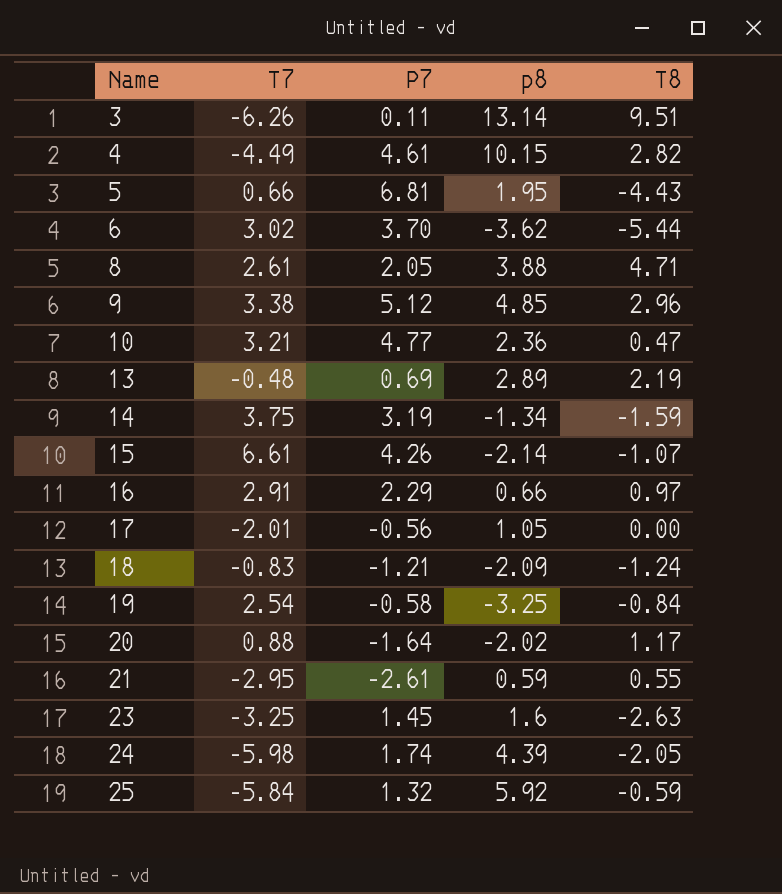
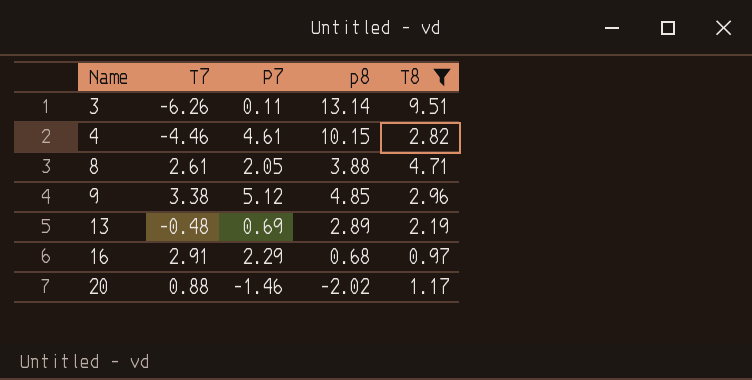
filter: none -> T8 >= 0.97
4 | T7: -4.49 -> -4.46
16 | p8: 0.66 -> 0.68
20 | P7: -1.64 -> -1.46

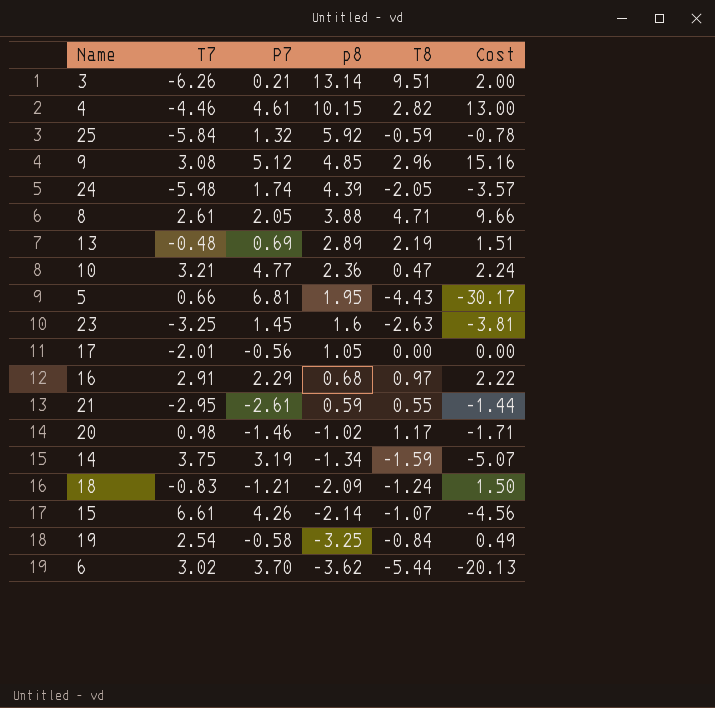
filter: T8 >= 0.97 -> none
row order: Name ascending -> p8 descending
column Cost | formula: none -> [P7] * [T8]
3 | P7: 0.11 -> 0.21
9 | T7: 3.38 -> 3.08
20 | T7: 0.88 -> 0.98
20 | p8: -2.02 -> -1.02

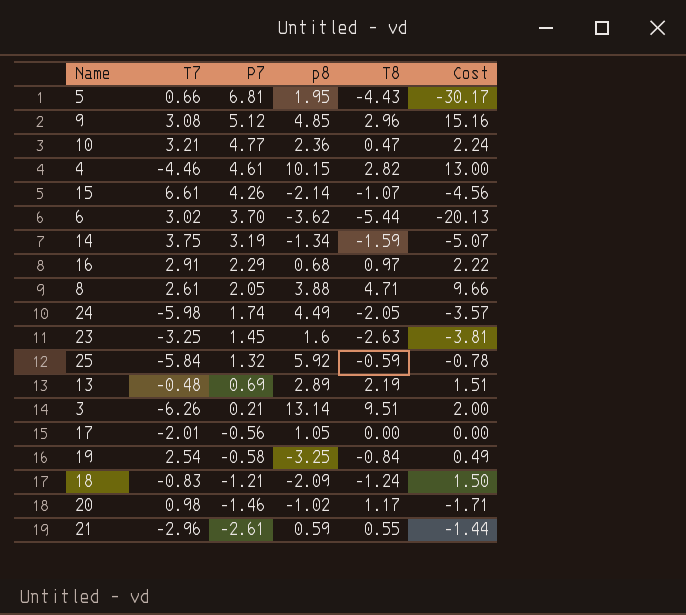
row order: p8 descending -> P7 descending
24 | p8: 4.39 -> 4.49
21 | T7: -2.95 -> -2.96

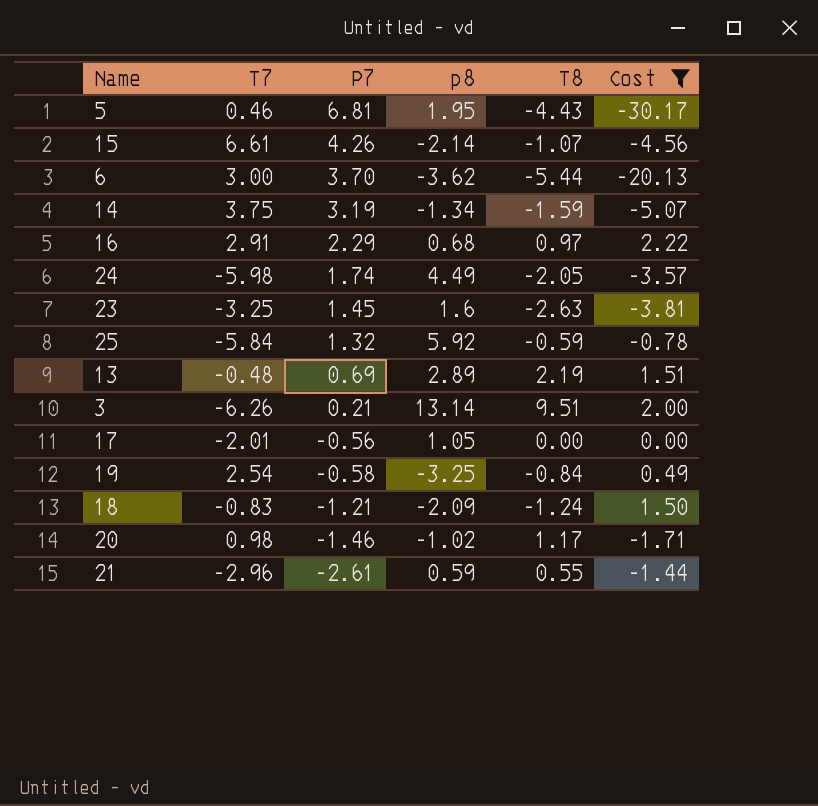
filter: none -> Cost <= 2.22
5 | T7: 0.66 -> 0.46
6 | T7: 3.02 -> 3.00

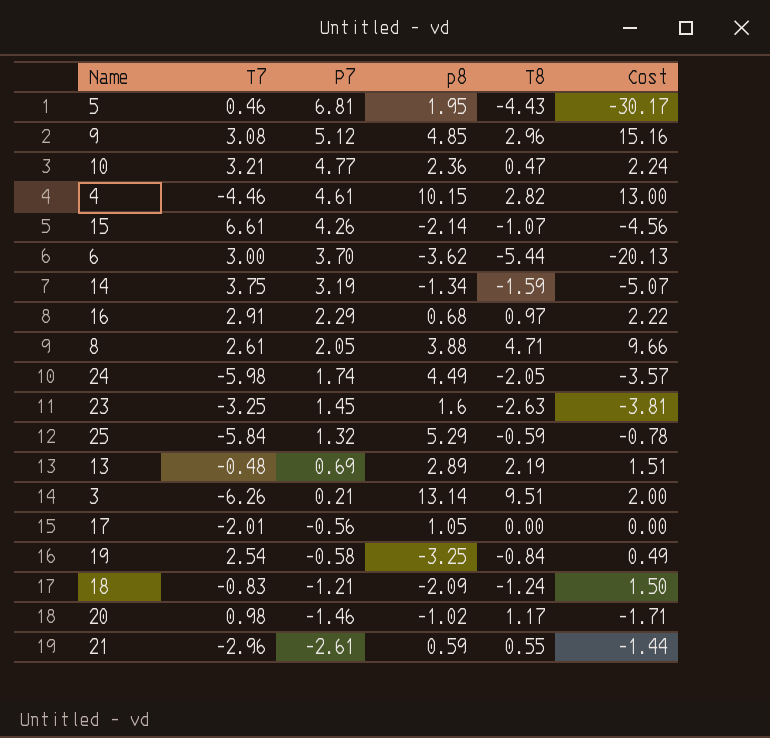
filter: Cost <= 2.22 -> none
25 | p8: 5.92 -> 5.29

